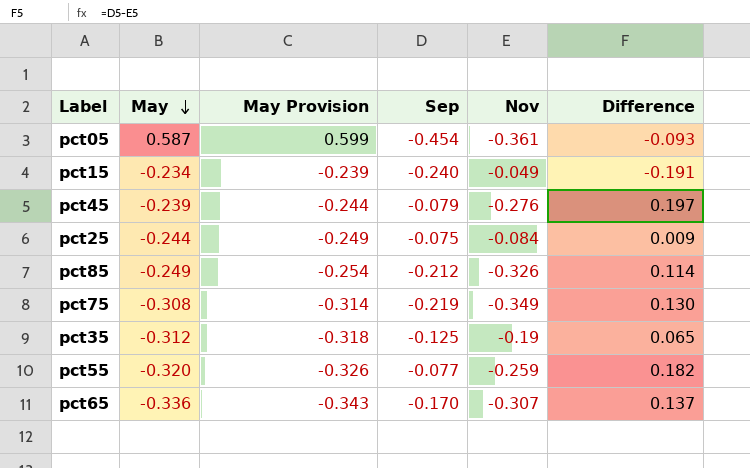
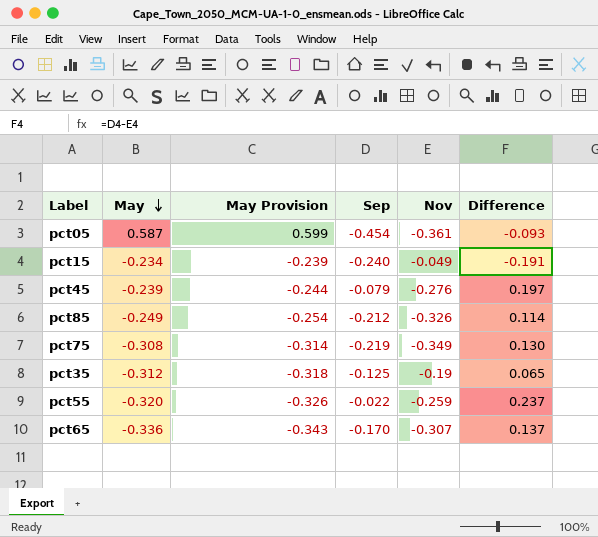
row pct25: -0.244 | -0.249 | -0.075 | -0.084 | 0.009 -> none
pct55 | Sep: -0.077 -> -0.022
pct55 | Difference: 0.182 -> 0.237

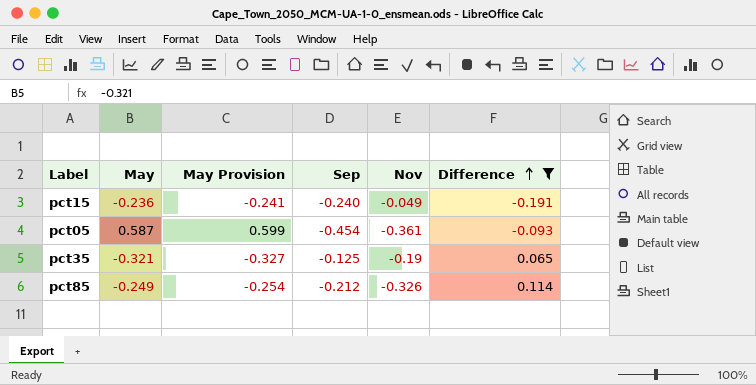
filter: none -> Difference <= 0.114
row order: May descending -> Difference ascending
pct15 | May: -0.234 -> -0.236
pct15 | May Provision: -0.239 -> -0.241
pct35 | May: -0.312 -> -0.321
pct35 | May Provision: -0.318 -> -0.327

